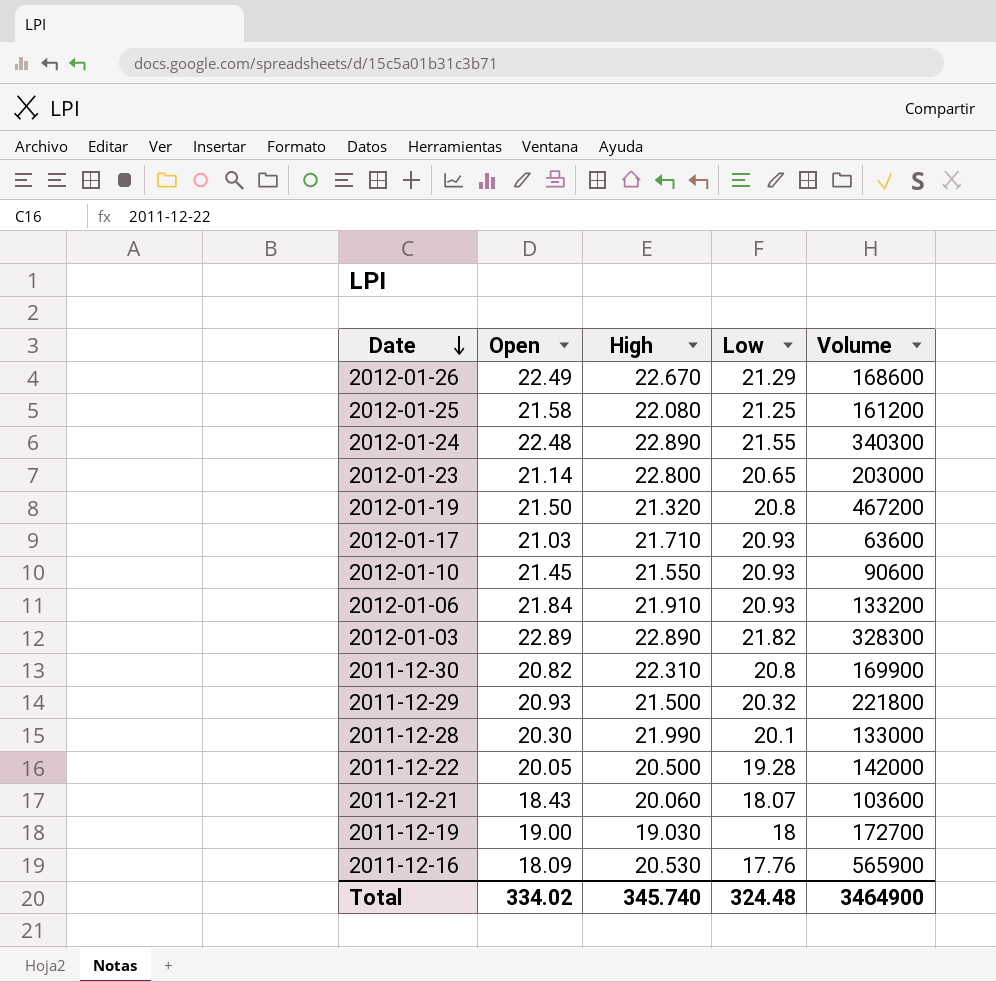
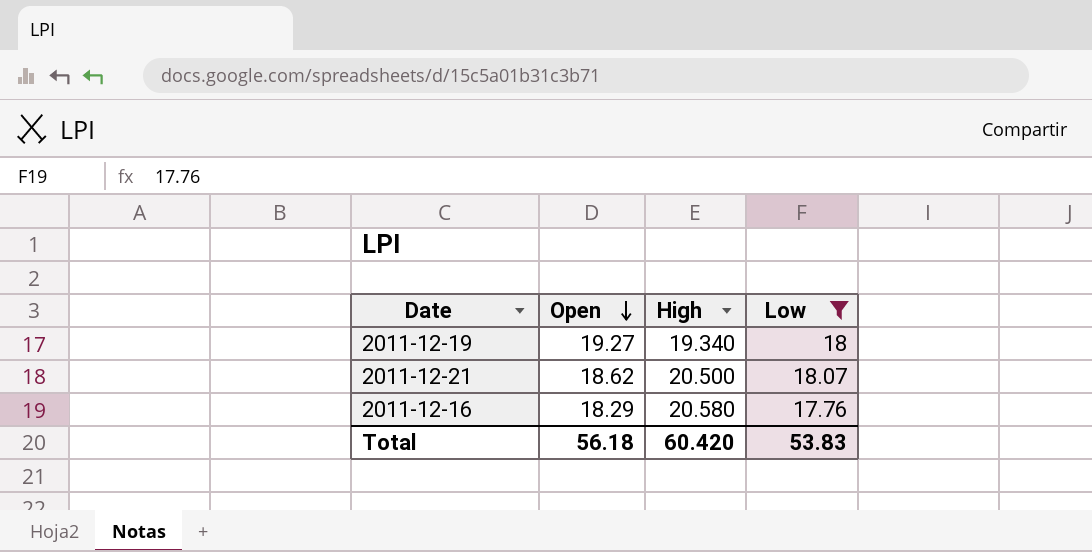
filter: none -> Low <= 18.07
row order: Date descending -> Open descending
column Volume | position: 5 -> none
2011-12-19 | Open: 19.00 -> 19.27
2011-12-19 | High: 19.030 -> 19.340
2011-12-21 | Open: 18.43 -> 18.62
2011-12-21 | High: 20.060 -> 20.500
2011-12-16 | Open: 18.09 -> 18.29
2011-12-16 | High: 20.530 -> 20.580
Total | Open: 334.02 -> 56.18
Total | High: 345.740 -> 60.420
Total | Low: 324.48 -> 53.83

